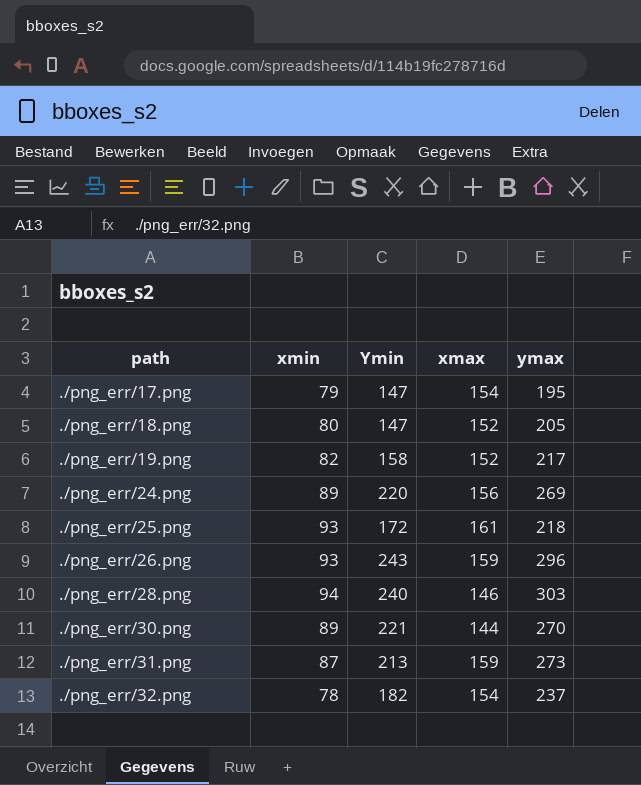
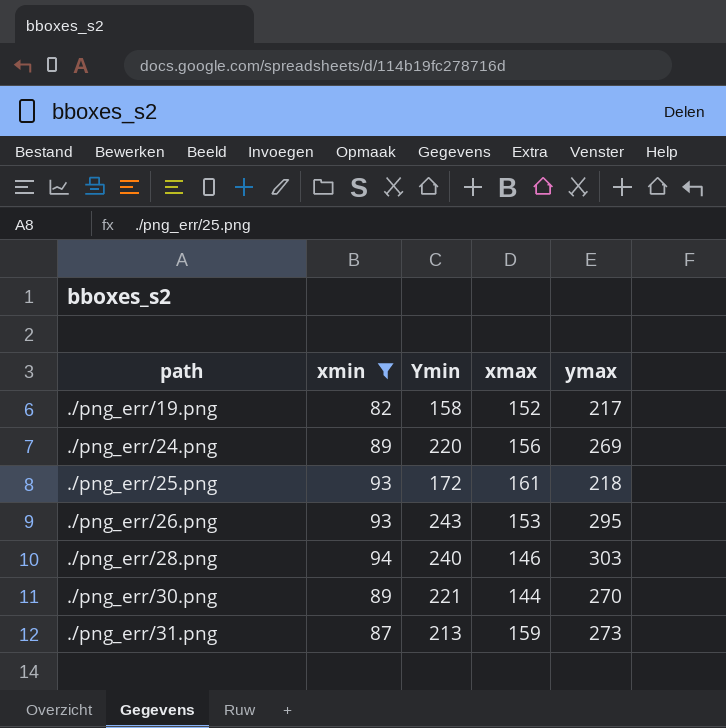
filter: none -> xmin >= 82
./png_err/26.png | xmax: 159 -> 153
./png_err/26.png | ymax: 296 -> 295

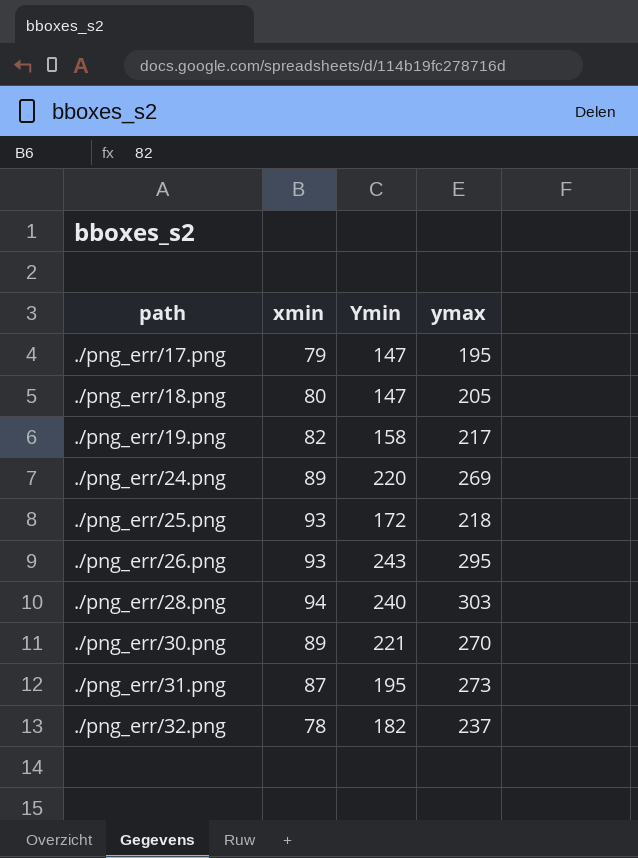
filter: xmin >= 82 -> none
column xmax | position: 4 -> none
./png_err/31.png | Ymin: 213 -> 195

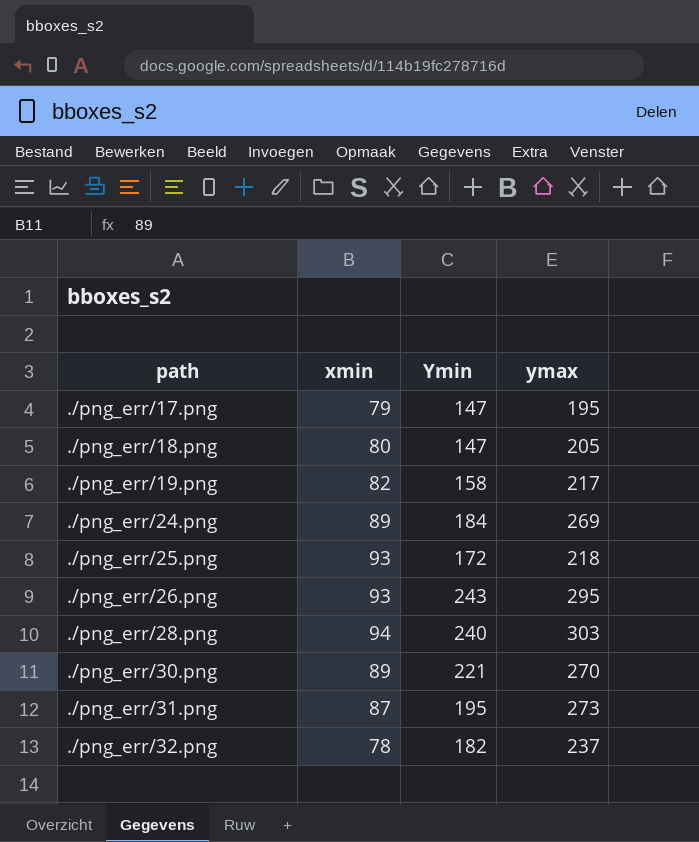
./png_err/24.png | Ymin: 220 -> 184

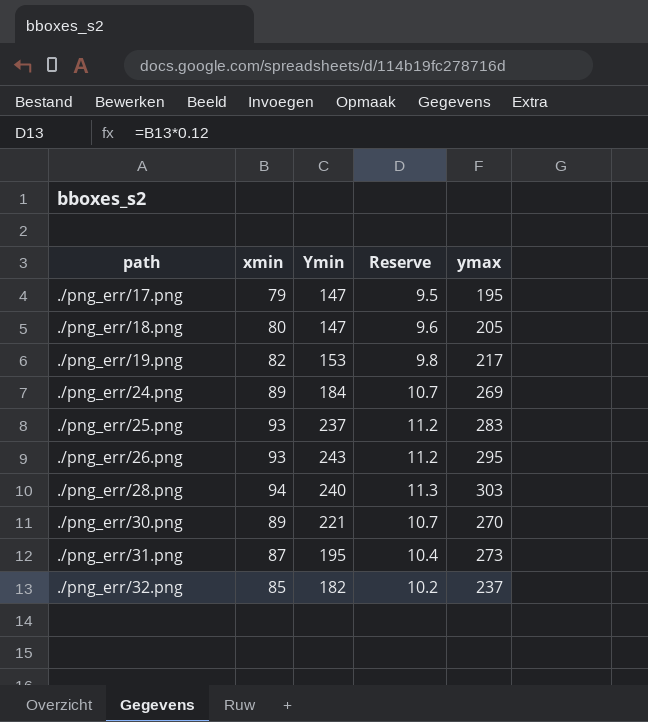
column Reserve | formula: none -> [xmin] * 0.12
./png_err/19.png | Ymin: 158 -> 153
./png_err/25.png | Ymin: 172 -> 237
./png_err/25.png | ymax: 218 -> 283
./png_err/32.png | xmin: 78 -> 85

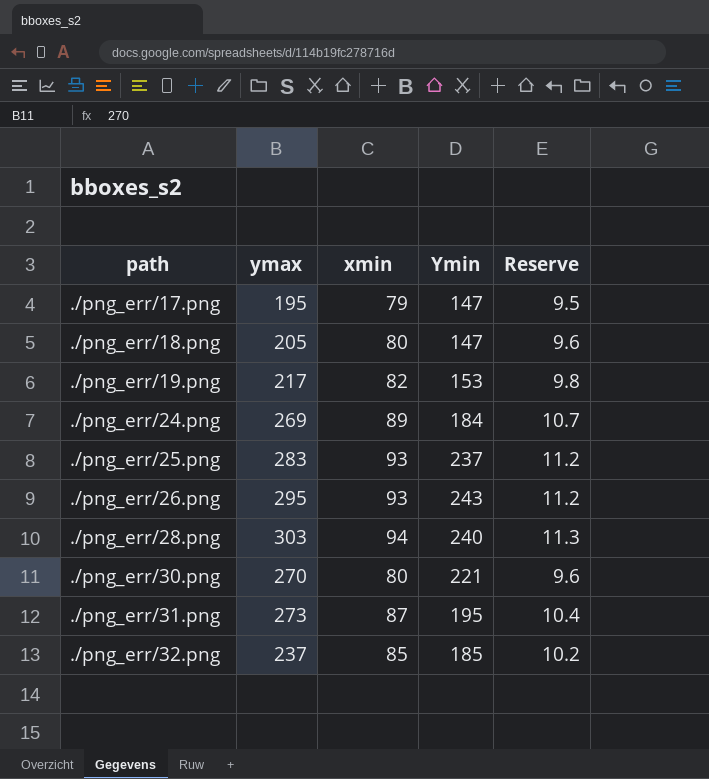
column ymax | position: 5 -> 2
./png_err/30.png | xmin: 89 -> 80
./png_err/30.png | Reserve: 10.7 -> 9.6
./png_err/32.png | Ymin: 182 -> 185

